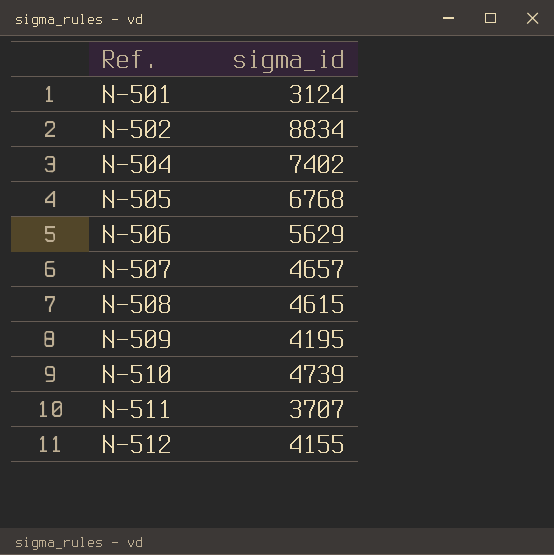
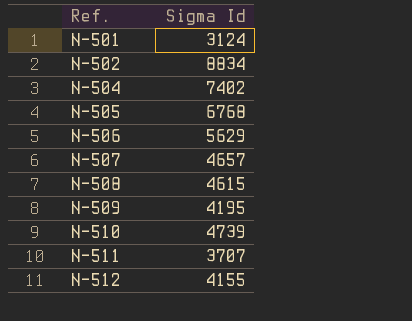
column name: sigma_id -> Sigma Id

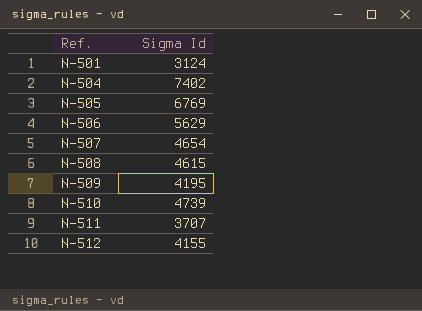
row N-502: 8834 -> none
N-505 | Sigma Id: 6768 -> 6769
N-507 | Sigma Id: 4657 -> 4654

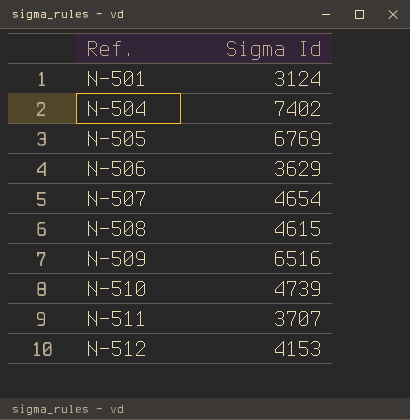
N-506 | Sigma Id: 5629 -> 3629
N-509 | Sigma Id: 4195 -> 6516
N-512 | Sigma Id: 4155 -> 4153

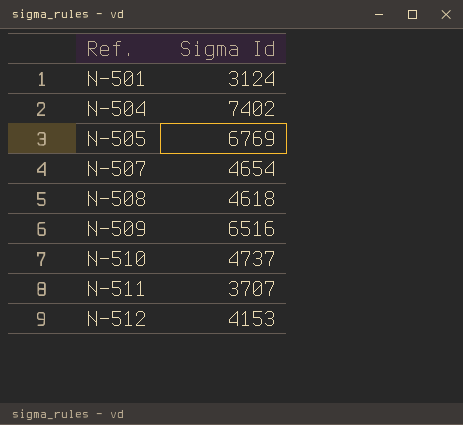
row N-506: 3629 -> none
N-508 | Sigma Id: 4615 -> 4618
N-510 | Sigma Id: 4739 -> 4737

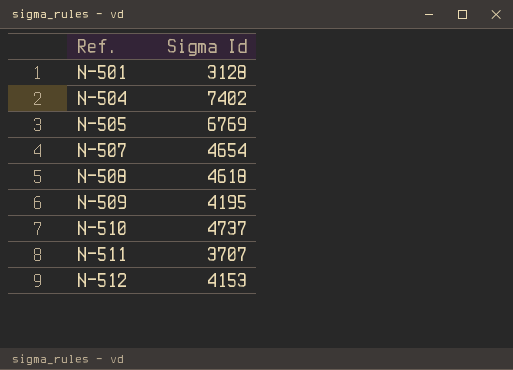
N-501 | Sigma Id: 3124 -> 3128
N-509 | Sigma Id: 6516 -> 4195

